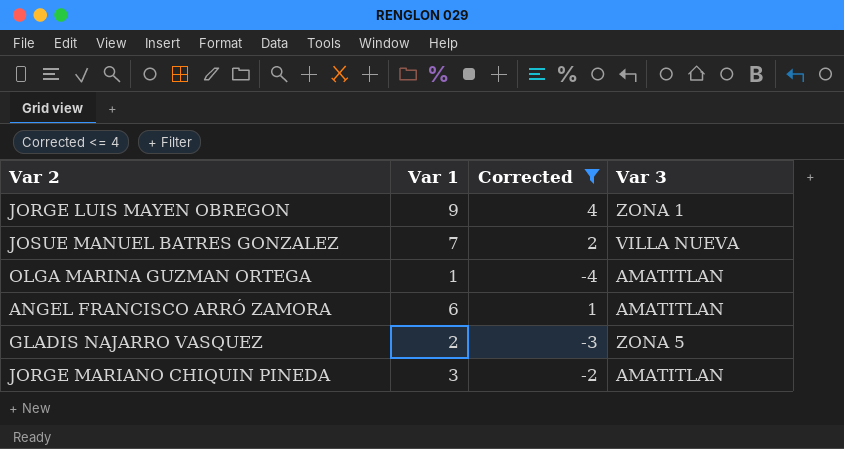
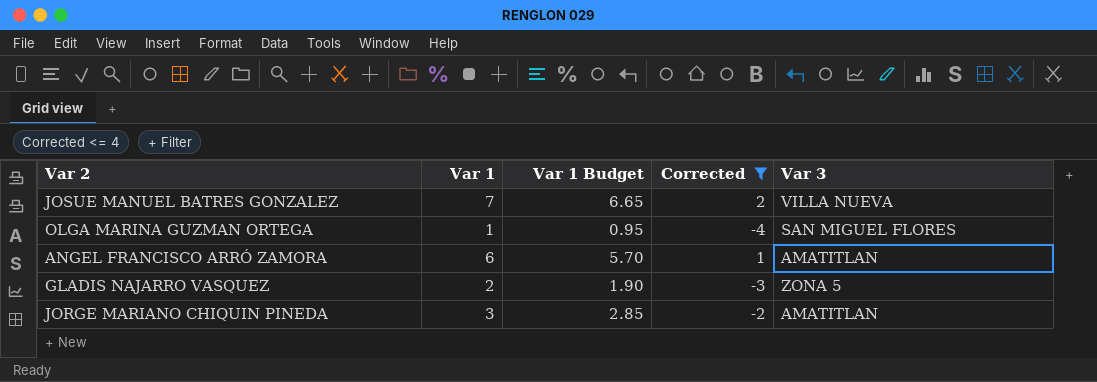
column Var 1 Budget | formula: none -> [Var 1] * 0.95
row JORGE LUIS MAYEN OBREGON: 9 | 4 | ZONA 1 -> none
OLGA MARINA GUZMAN ORTEGA | Var 3: AMATITLAN -> SAN MIGUEL FLORES

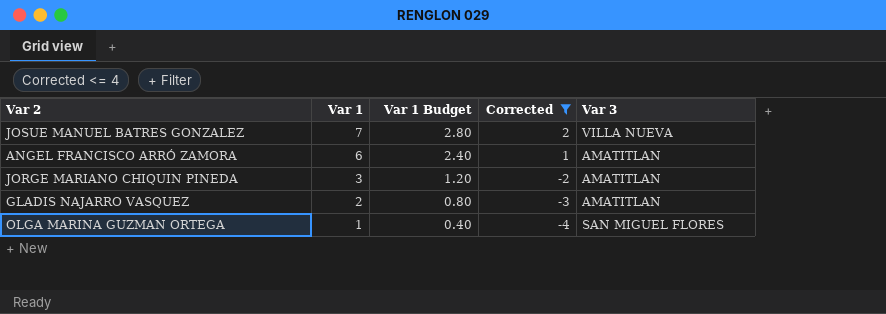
row order: none -> Var 1 descending
column Var 1 Budget | formula: [Var 1] * 0.95 -> [Var 1] * 0.4
GLADIS NAJARRO VASQUEZ | Var 3: ZONA 5 -> AMATITLAN

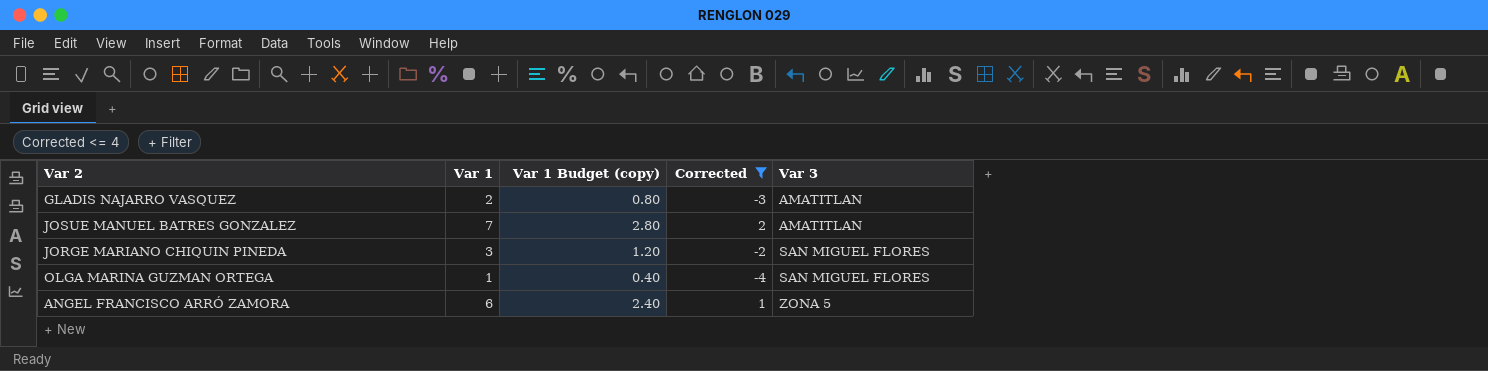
row order: Var 1 descending -> Var 3 ascending
column name: Var 1 Budget -> Var 1 Budget (copy)
JOSUE MANUEL BATRES GONZALEZ | Var 3: VILLA NUEVA -> AMATITLAN
JORGE MARIANO CHIQUIN PINEDA | Var 3: AMATITLAN -> SAN MIGUEL FLORES
ANGEL FRANCISCO ARRÓ ZAMORA | Var 3: AMATITLAN -> ZONA 5

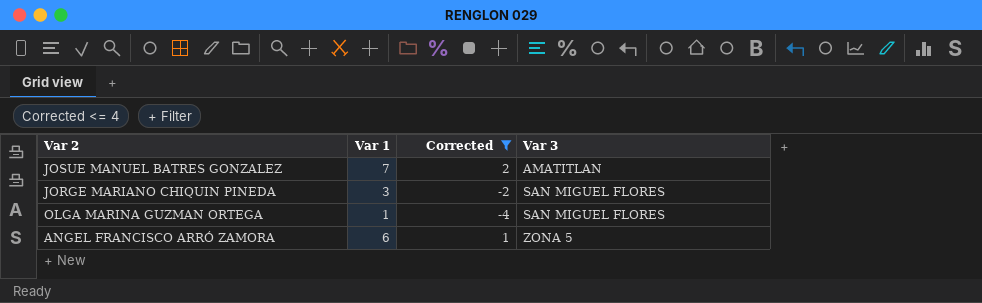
column Var 1 Budget (copy) | formula: [Var 1] * 0.4 -> none
row GLADIS NAJARRO VASQUEZ: 2 | 0.80 | -3 | AMATITLAN -> none

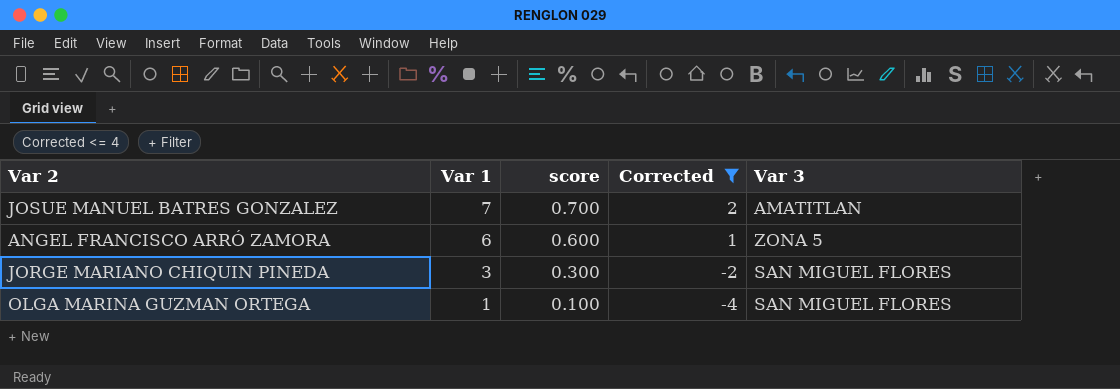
row order: Var 3 ascending -> Var 1 descending
column score | formula: none -> [Var 1] * 0.1

